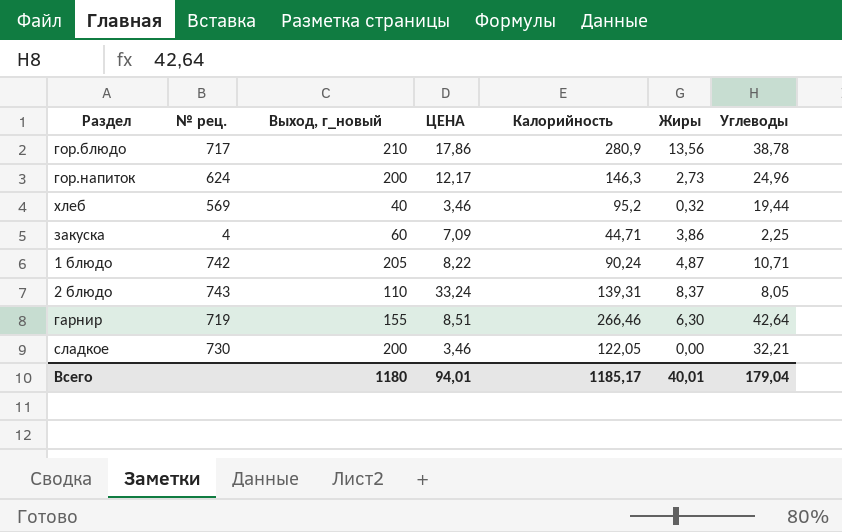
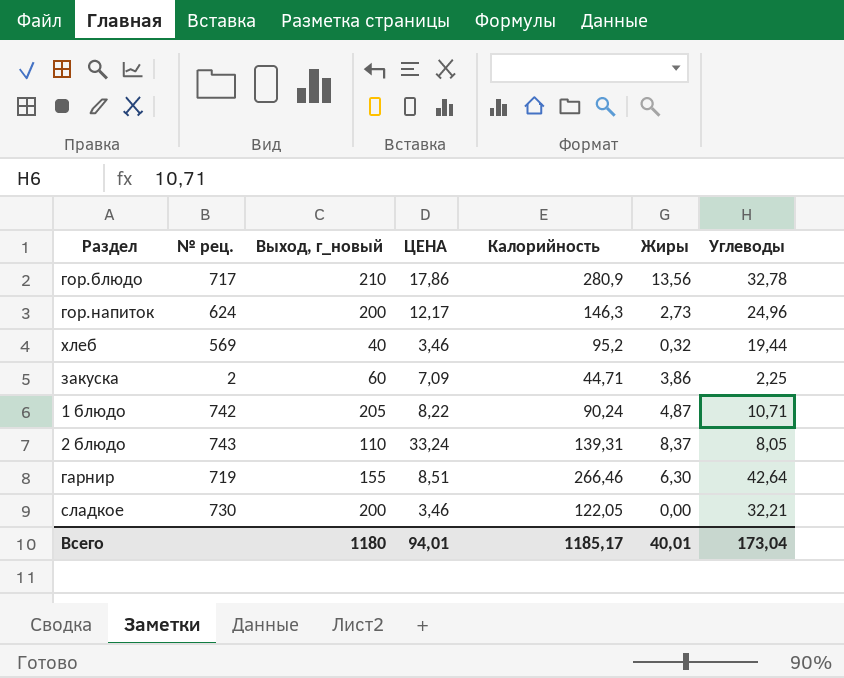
гор.блюдо | Углеводы: 38,78 -> 32,78
закуска | № рец.: 4 -> 2
Всего | Углеводы: 179,04 -> 173,04

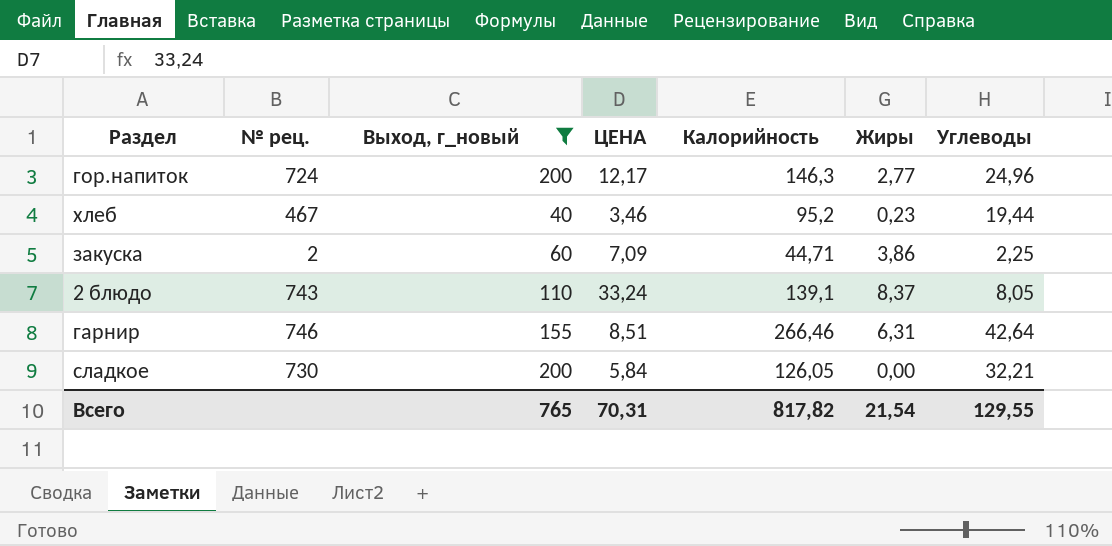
filter: none -> Выход, г_новый <= 200
гор.напиток | № рец.: 624 -> 724
гор.напиток | Жиры: 2,73 -> 2,77
хлеб | № рец.: 569 -> 467
хлеб | Жиры: 0,32 -> 0,23
2 блюдо | Калорийность: 139,31 -> 139,1
гарнир | № рец.: 719 -> 746
гарнир | Жиры: 6,30 -> 6,31
сладкое | ЦЕНА: 3,46 -> 5,84
сладкое | Калорийность: 122,05 -> 126,05
Всего | Выход, г_новый: 1180 -> 765
Всего | ЦЕНА: 94,01 -> 70,31
Всего | Калорийность: 1185,17 -> 817,82
Всего | Жиры: 40,01 -> 21,54
Всего | Углеводы: 173,04 -> 129,55

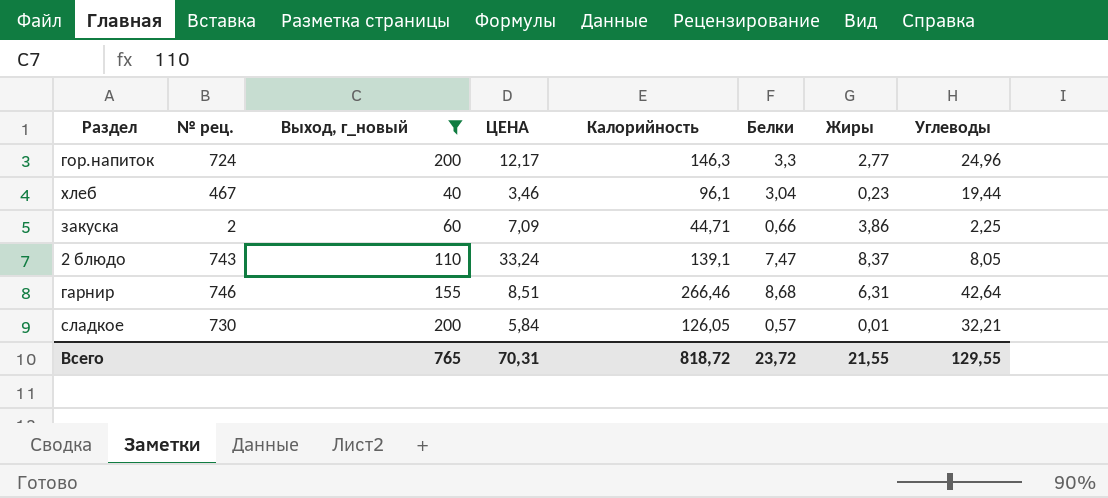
column Белки | position: none -> 6
хлеб | Калорийность: 95,2 -> 96,1
сладкое | Жиры: 0,00 -> 0,01
Всего | Калорийность: 817,82 -> 818,72
Всего | Жиры: 21,54 -> 21,55

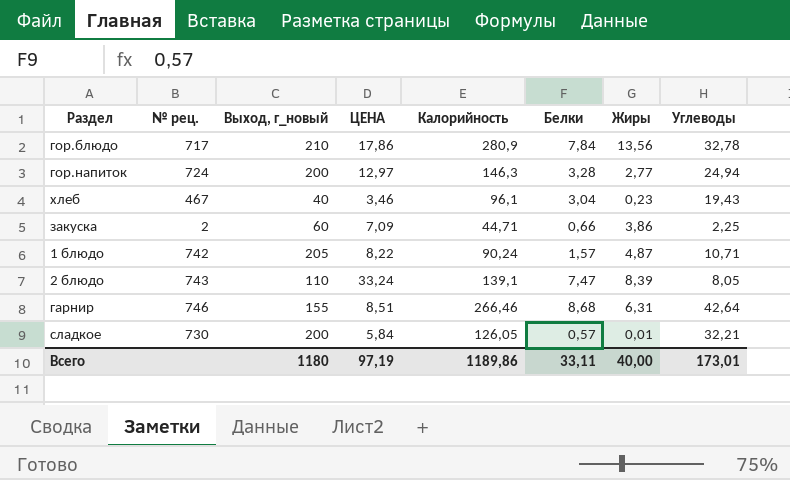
filter: Выход, г_новый <= 200 -> none
гор.напиток | ЦЕНА: 12,17 -> 12,97
гор.напиток | Белки: 3,3 -> 3,28
гор.напиток | Углеводы: 24,96 -> 24,94
хлеб | Углеводы: 19,44 -> 19,43
2 блюдо | Жиры: 8,37 -> 8,39
Всего | Выход, г_новый: 765 -> 1180
Всего | ЦЕНА: 70,31 -> 97,19
Всего | Калорийность: 818,72 -> 1189,86
Всего | Белки: 23,72 -> 33,11
Всего | Жиры: 21,55 -> 40,00
Всего | Углеводы: 129,55 -> 173,01

